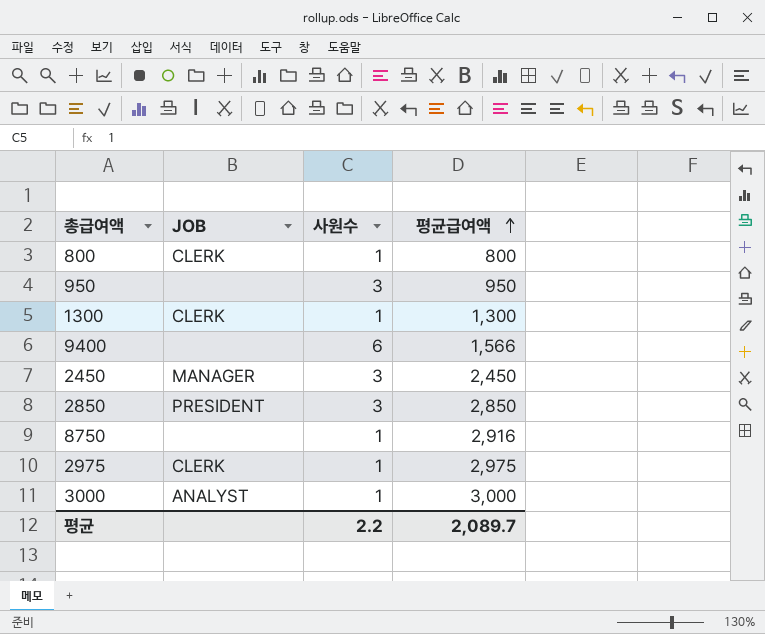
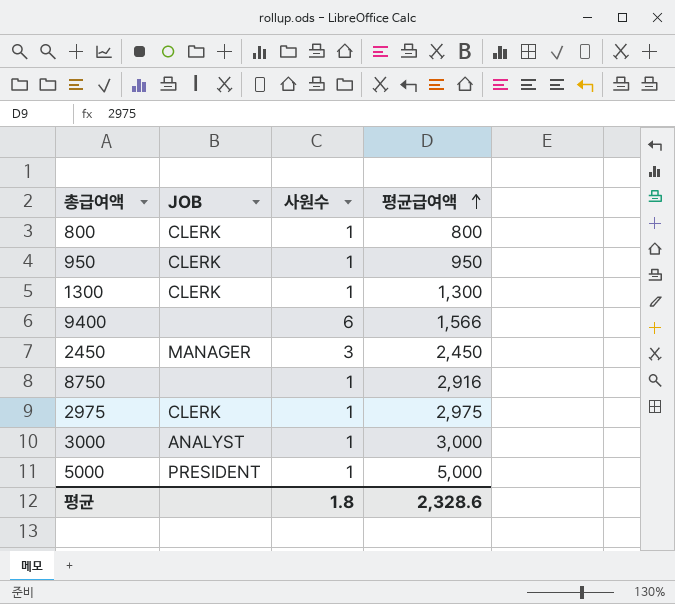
row 2850: PRESIDENT | 3 | 2,850 -> none
950 | JOB: none -> CLERK
950 | 사원수: 3 -> 1
row 5000: none -> PRESIDENT | 1 | 5,000
평균 | 사원수: 2.2 -> 1.8
평균 | 평균급여액: 2,089.7 -> 2,328.6

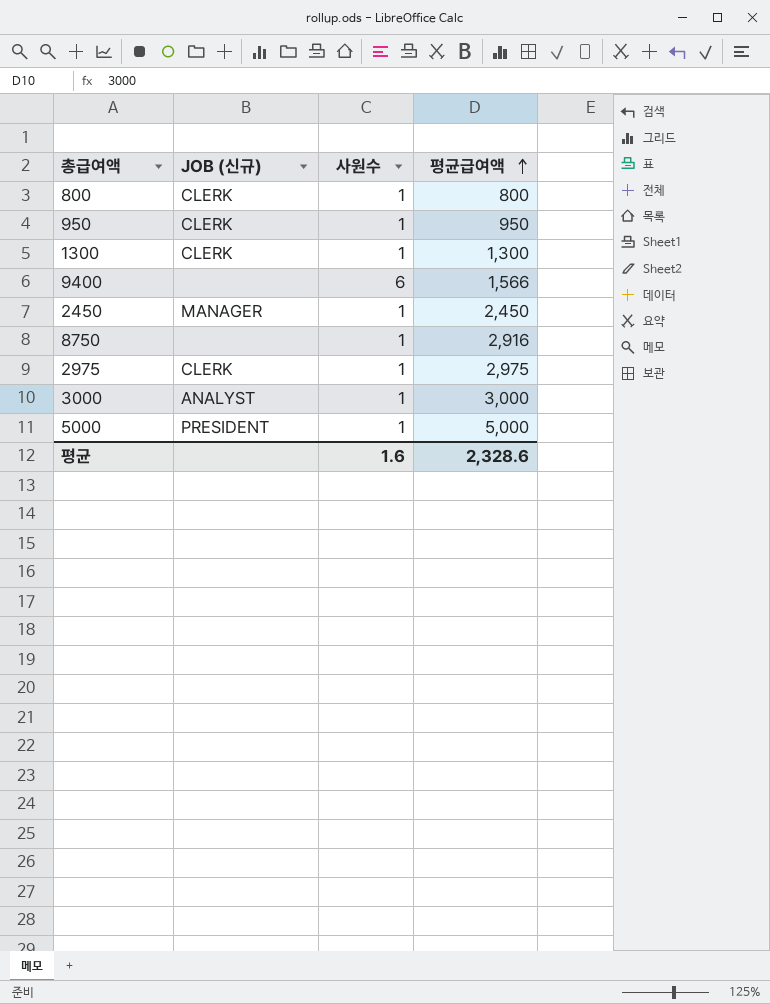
column name: JOB -> JOB (신규)
2450 | 사원수: 3 -> 1
평균 | 사원수: 1.8 -> 1.6

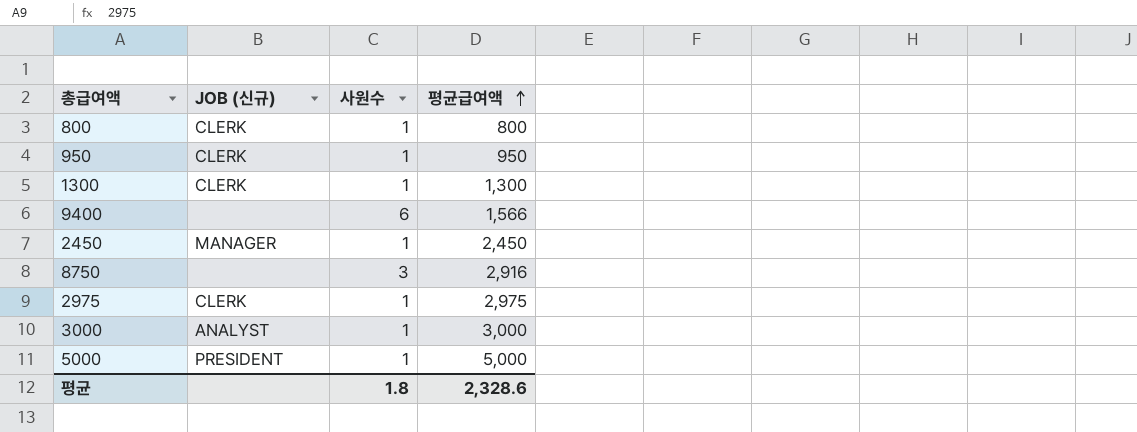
8750 | 사원수: 1 -> 3
평균 | 사원수: 1.6 -> 1.8

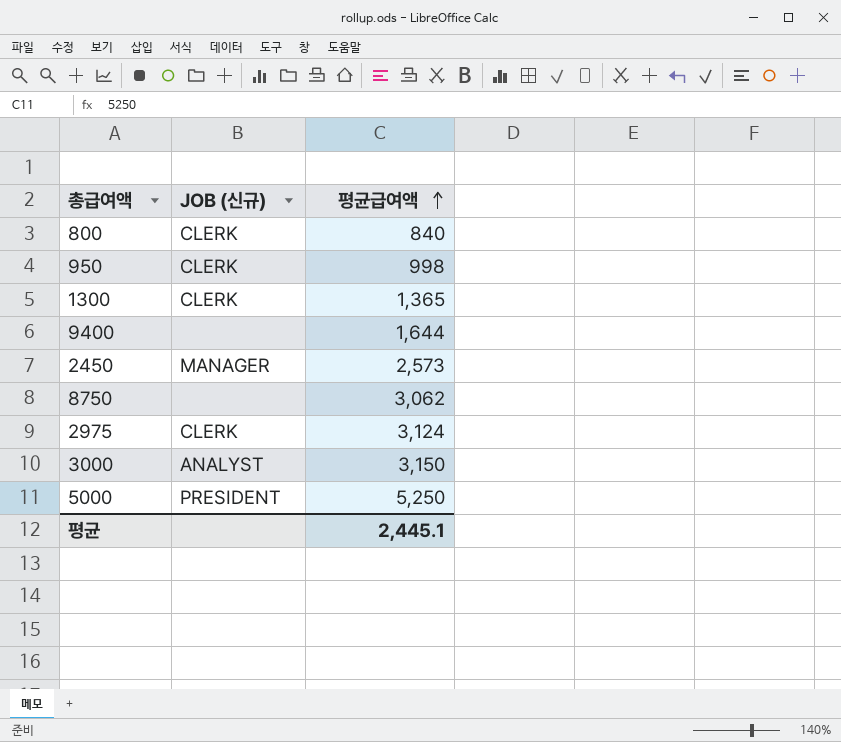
column 사원수 | position: 3 -> none
800 | 평균급여액: 800 -> 840
950 | 평균급여액: 950 -> 998
1300 | 평균급여액: 1,300 -> 1,365
9400 | 평균급여액: 1,566 -> 1,644
2450 | 평균급여액: 2,450 -> 2,573
8750 | 평균급여액: 2,916 -> 3,062
2975 | 평균급여액: 2,975 -> 3,124
3000 | 평균급여액: 3,000 -> 3,150
5000 | 평균급여액: 5,000 -> 5,250
평균 | 평균급여액: 2,328.6 -> 2,445.1

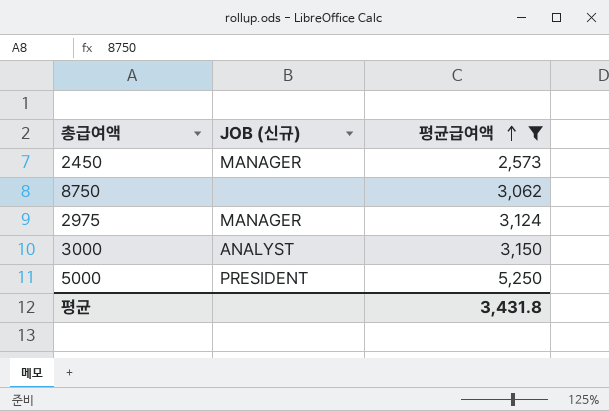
filter: none -> 평균급여액 >= 2,573
2975 | JOB (신규): CLERK -> MANAGER
평균 | 평균급여액: 2,445.1 -> 3,431.8

